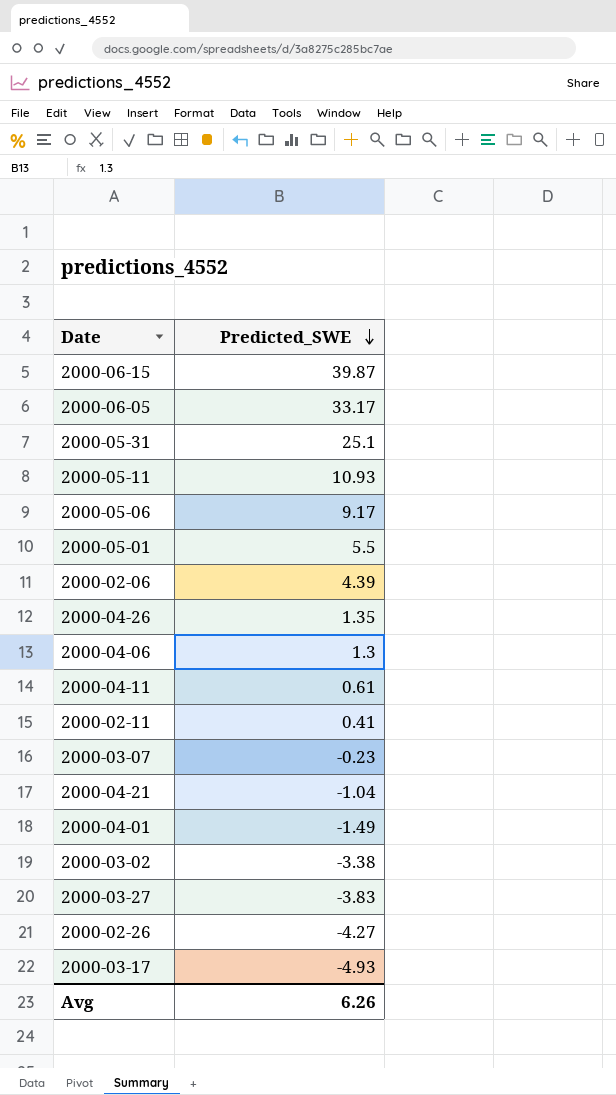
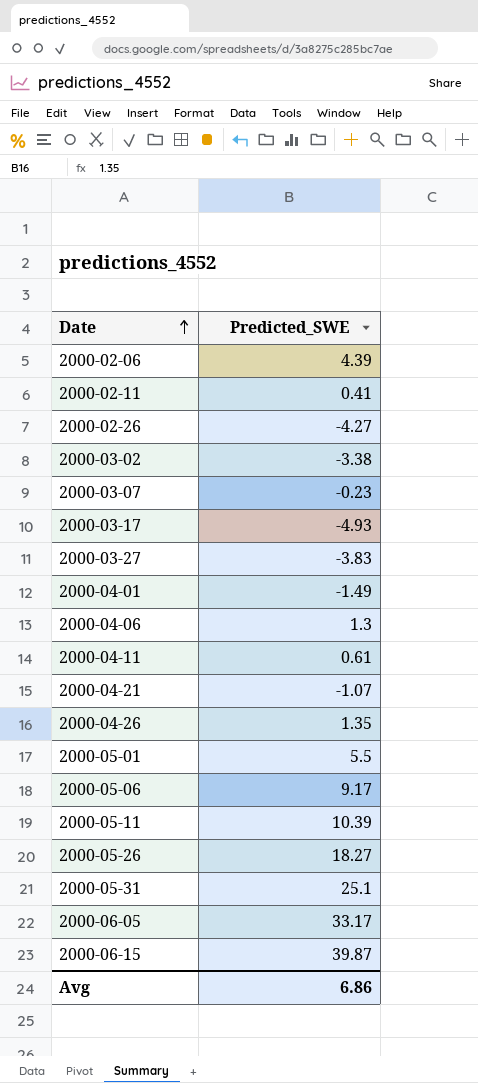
row order: Predicted_SWE descending -> Date ascending
2000-04-21 | Predicted_SWE: -1.04 -> -1.07
2000-05-11 | Predicted_SWE: 10.93 -> 10.39
row 2000-05-26: none -> 18.27
Avg | Predicted_SWE: 6.26 -> 6.86

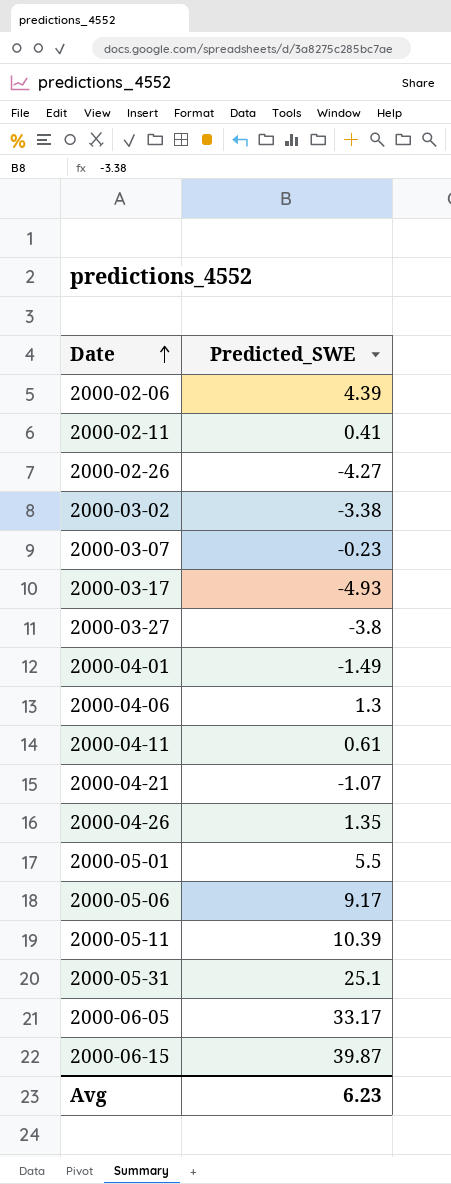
row 2000-05-26: 18.27 -> none
2000-03-27 | Predicted_SWE: -3.83 -> -3.8
Avg | Predicted_SWE: 6.86 -> 6.23

